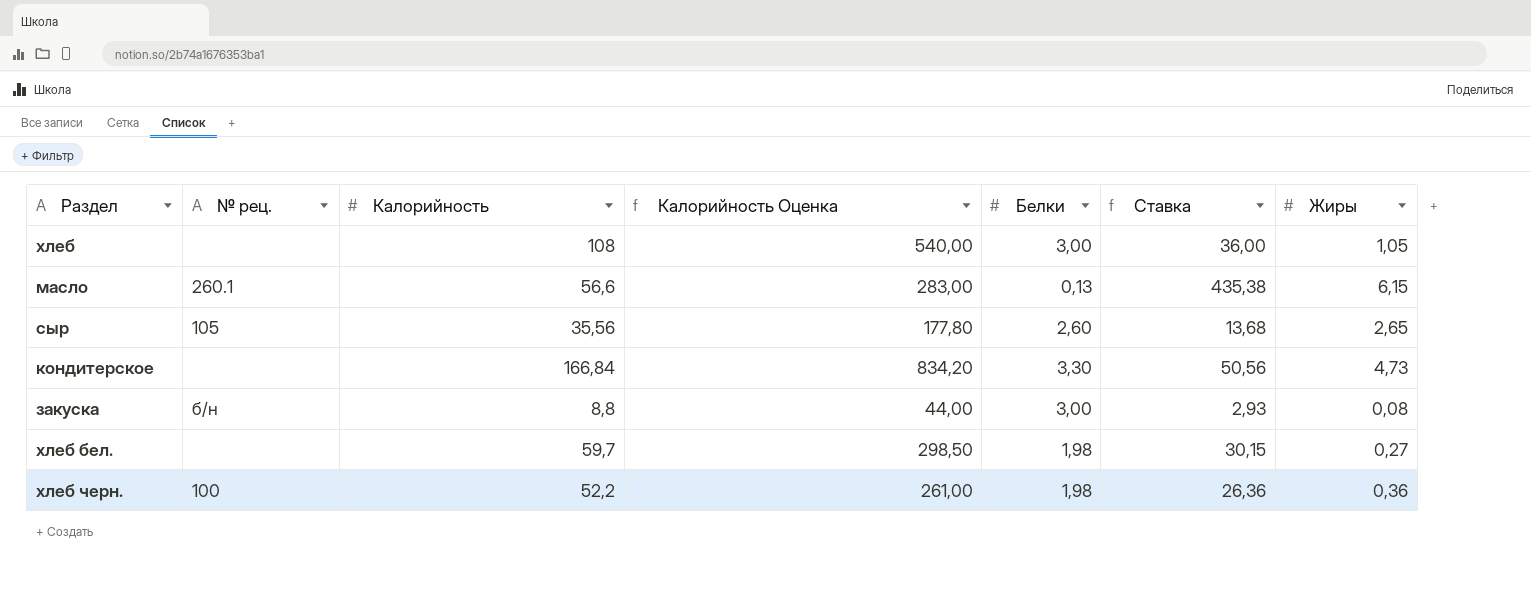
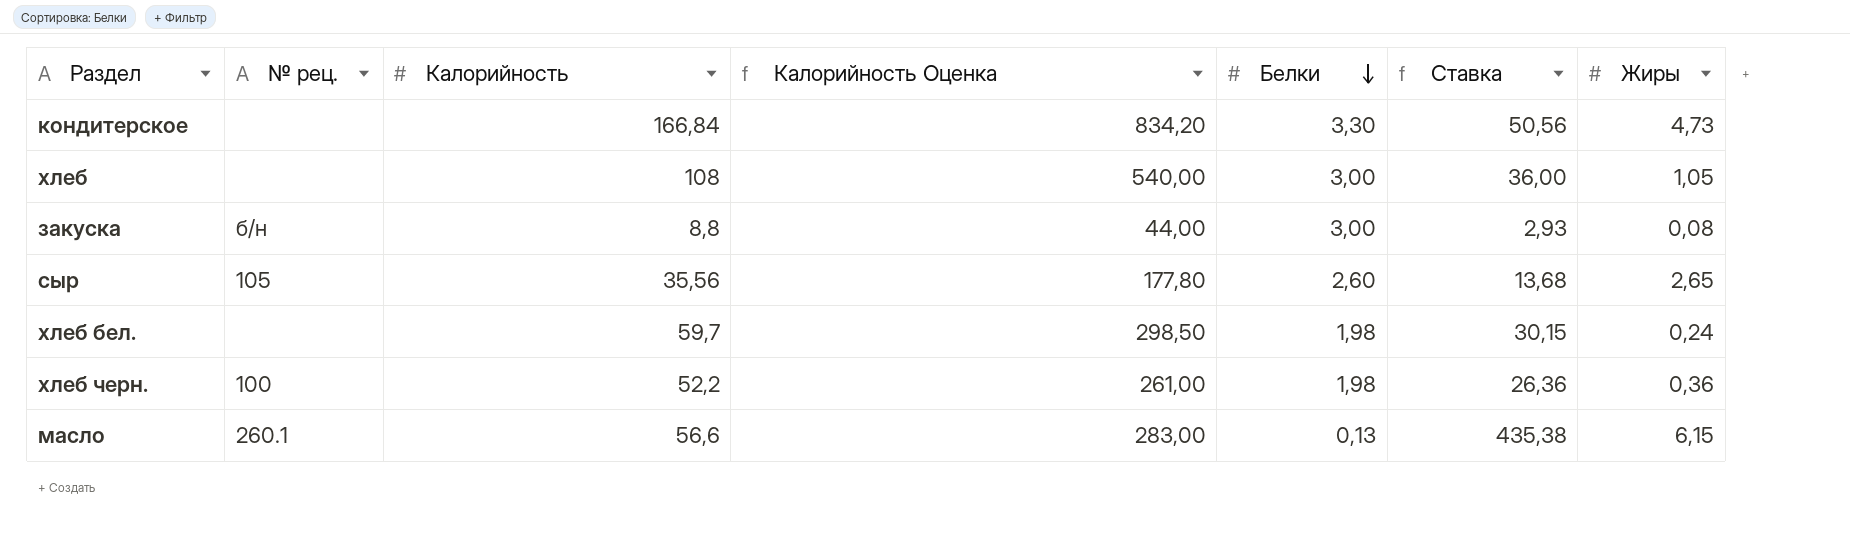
row order: none -> Белки descending
хлеб бел. | Жиры: 0,27 -> 0,24

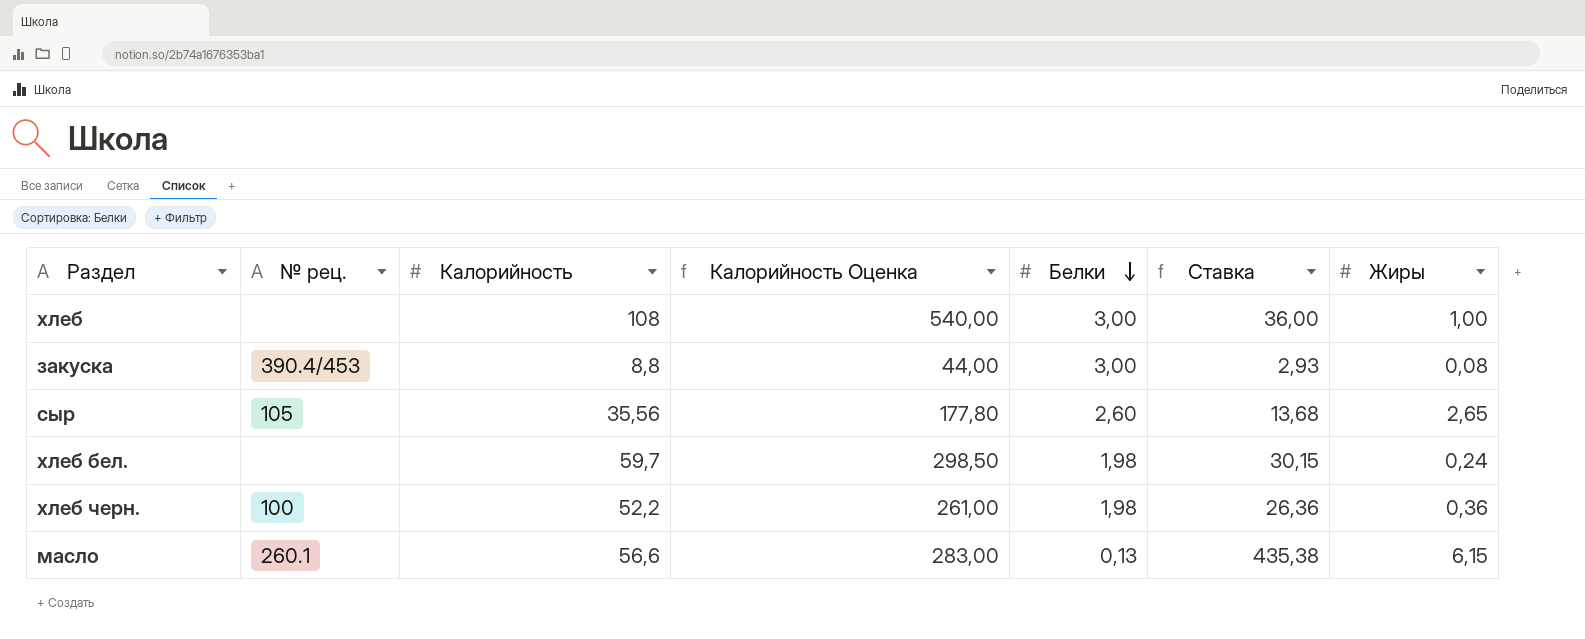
row кондитерское: none | 166,84 | 834,20 | 3,30 | 50,56 | 4,73 -> none
хлеб | Жиры: 1,05 -> 1,00
закуска | № рец.: б/н -> 390.4/453

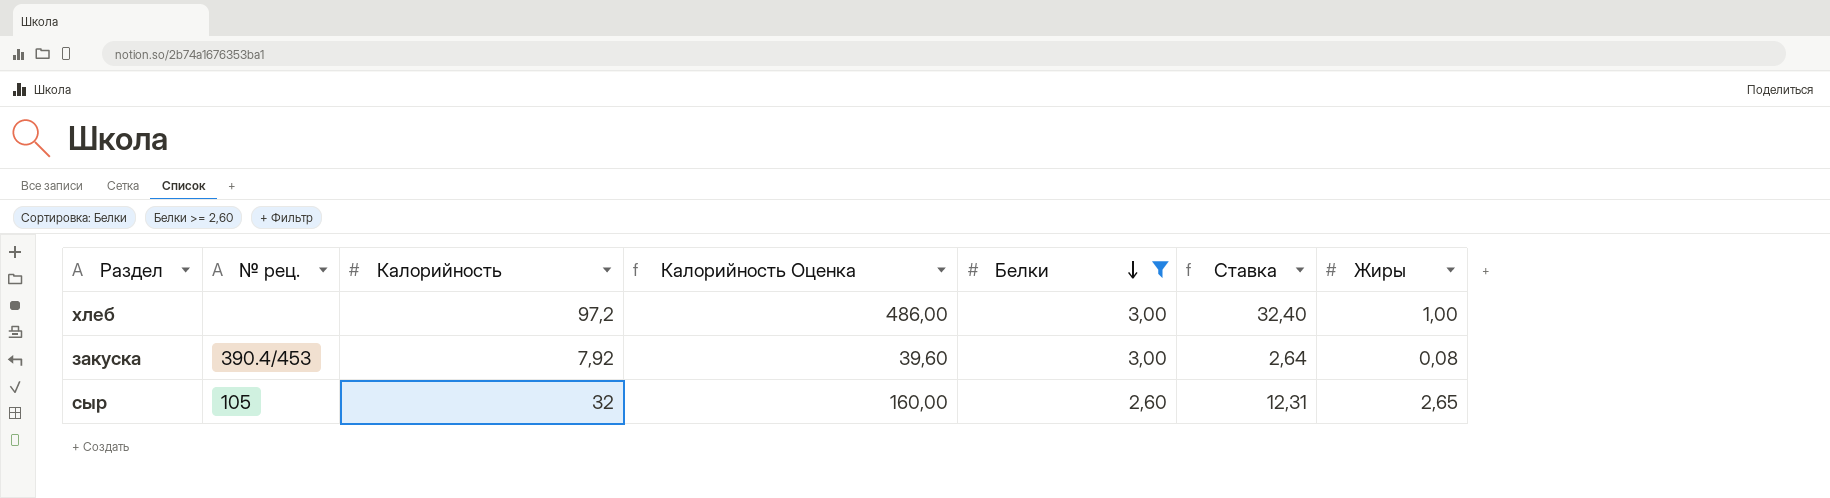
filter: none -> Белки >= 2,60
хлеб | Калорийность: 108 -> 97,2
хлеб | Калорийность Оценка: 540,00 -> 486,00
хлеб | Ставка: 36,00 -> 32,40
закуска | Калорийность: 8,8 -> 7,92
закуска | Калорийность Оценка: 44,00 -> 39,60
закуска | Ставка: 2,93 -> 2,64
сыр | Калорийность: 35,56 -> 32
сыр | Калорийность Оценка: 177,80 -> 160,00
сыр | Ставка: 13,68 -> 12,31

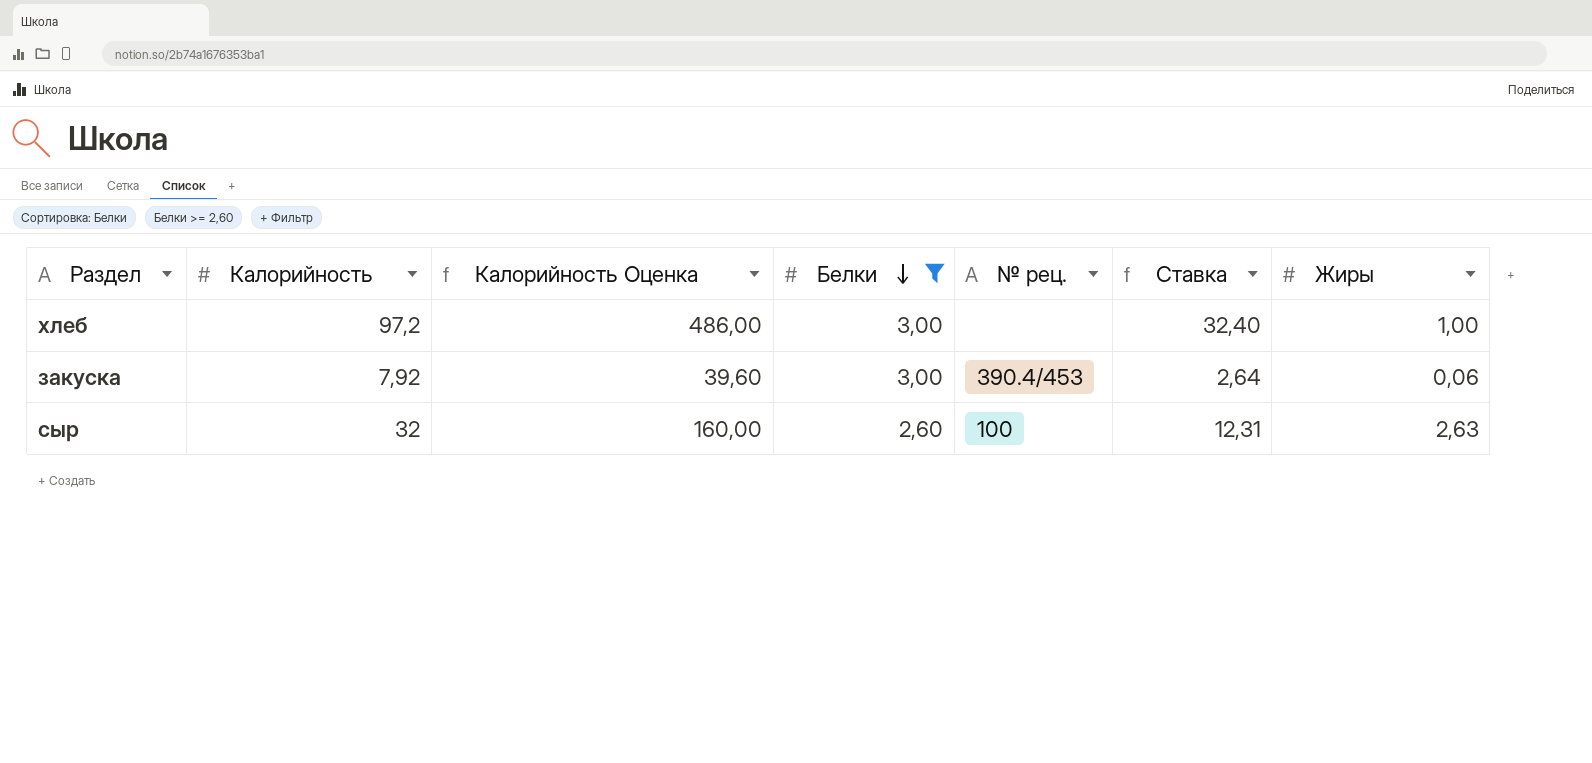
column № рец. | position: 2 -> 5
закуска | Жиры: 0,08 -> 0,06
сыр | № рец.: 105 -> 100
сыр | Жиры: 2,65 -> 2,63

